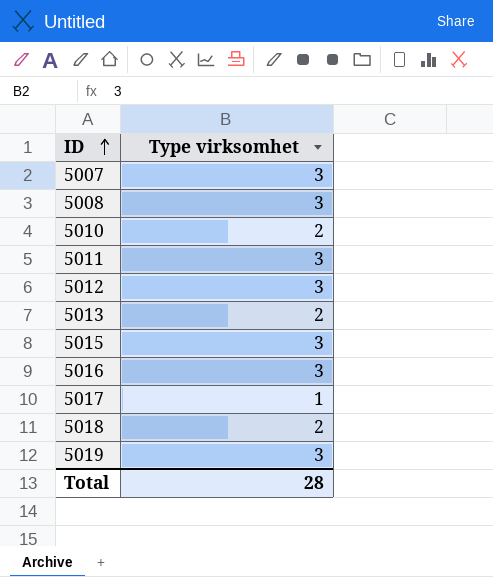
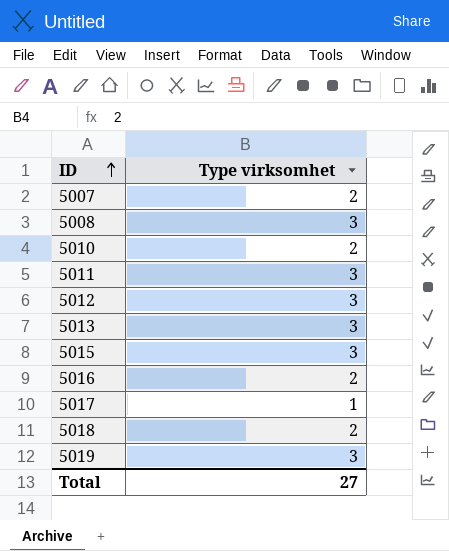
5007 | Type virksomhet: 3 -> 2
5013 | Type virksomhet: 2 -> 3
5016 | Type virksomhet: 3 -> 2
Total | Type virksomhet: 28 -> 27

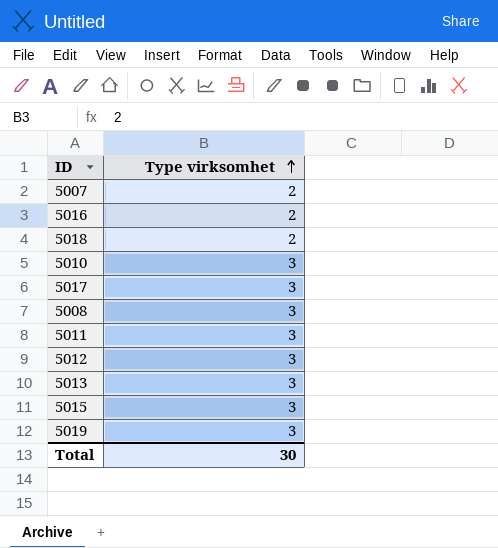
row order: ID ascending -> Type virksomhet ascending
5010 | Type virksomhet: 2 -> 3
5017 | Type virksomhet: 1 -> 3
Total | Type virksomhet: 27 -> 30

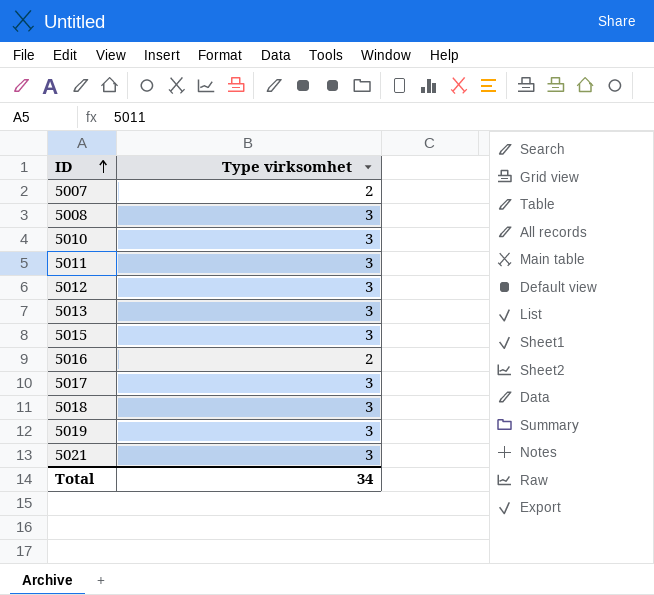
row order: Type virksomhet ascending -> ID ascending
5018 | Type virksomhet: 2 -> 3
row 5021: none -> 3
Total | Type virksomhet: 30 -> 34

